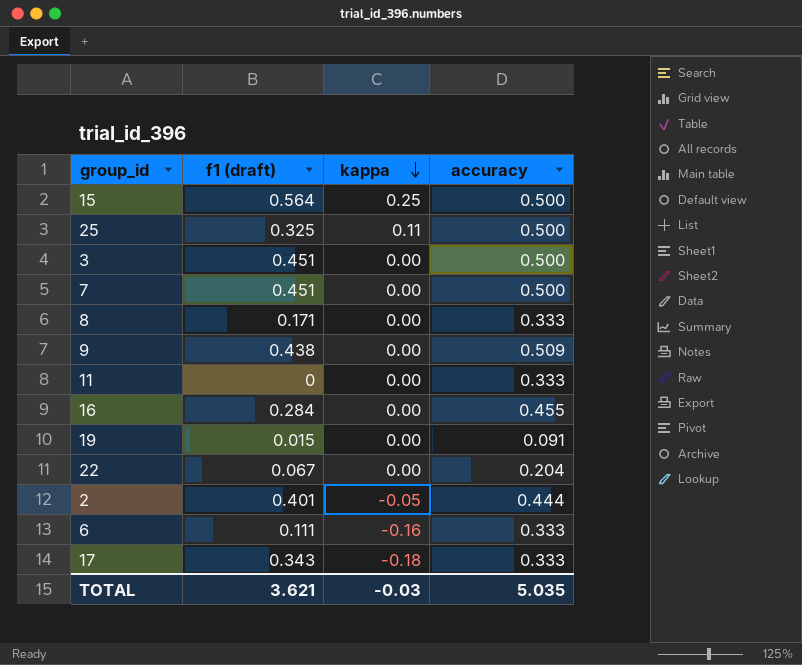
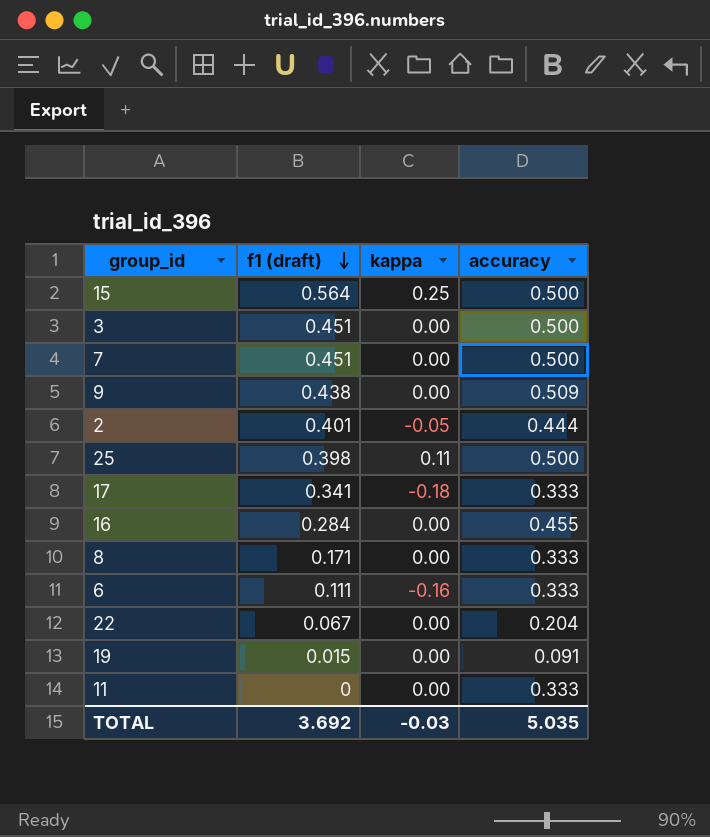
row order: kappa descending -> f1 (draft) descending
25 | f1 (draft): 0.325 -> 0.398
17 | f1 (draft): 0.343 -> 0.341
TOTAL | f1 (draft): 3.621 -> 3.692

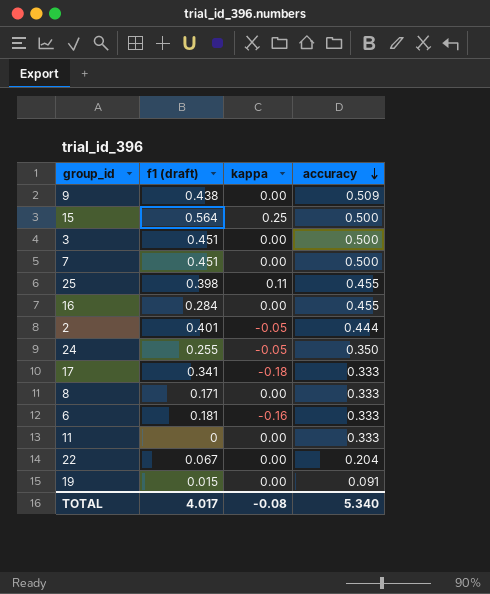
row order: f1 (draft) descending -> accuracy descending
25 | accuracy: 0.500 -> 0.455
row 24: none -> 0.255 | -0.05 | 0.350
6 | f1 (draft): 0.111 -> 0.181
TOTAL | f1 (draft): 3.692 -> 4.017
TOTAL | kappa: -0.03 -> -0.08
TOTAL | accuracy: 5.035 -> 5.340

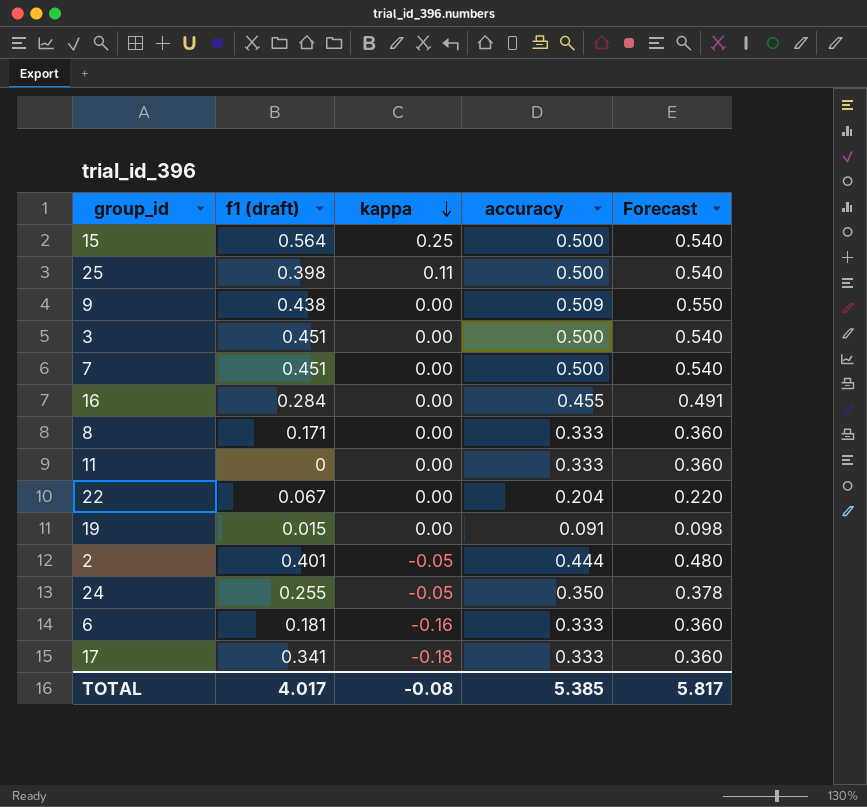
row order: accuracy descending -> kappa descending
column Forecast | formula: none -> [accuracy] * 1.08
25 | accuracy: 0.455 -> 0.500
TOTAL | accuracy: 5.340 -> 5.385

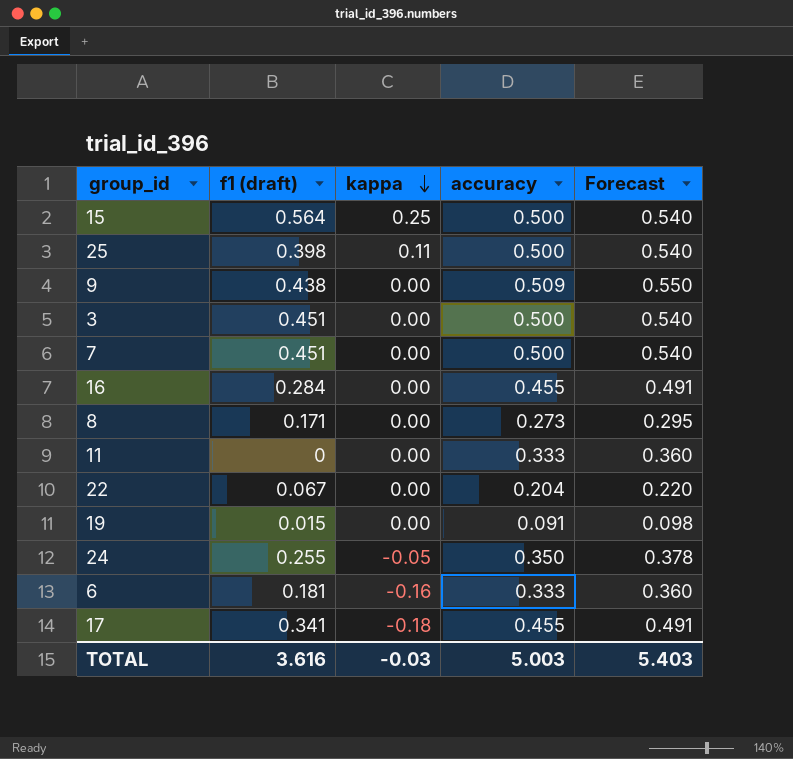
row 2: 0.401 | -0.05 | 0.444 | 0.480 -> none
8 | accuracy: 0.333 -> 0.273
8 | Forecast: 0.360 -> 0.295
17 | accuracy: 0.333 -> 0.455
17 | Forecast: 0.360 -> 0.491
TOTAL | f1 (draft): 4.017 -> 3.616
TOTAL | kappa: -0.08 -> -0.03
TOTAL | accuracy: 5.385 -> 5.003
TOTAL | Forecast: 5.817 -> 5.403

